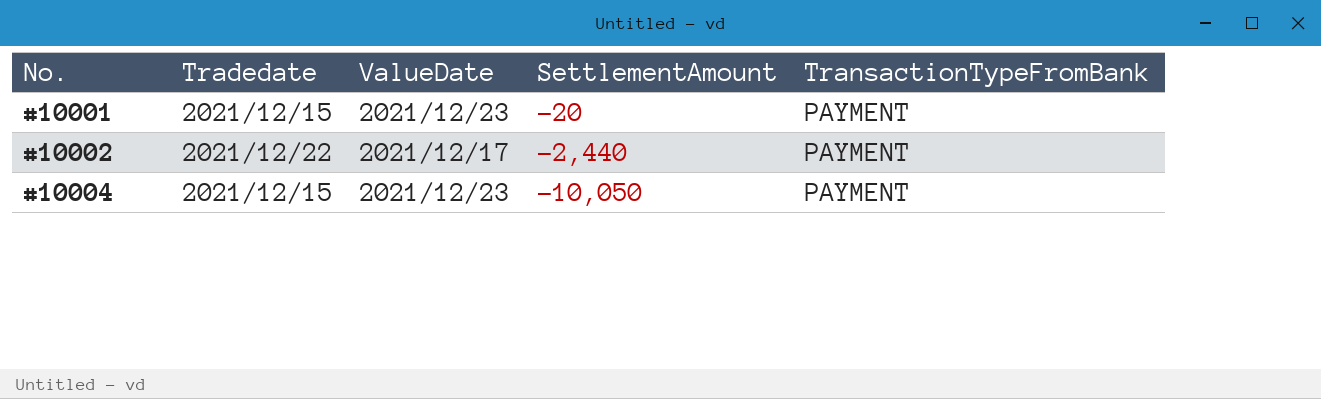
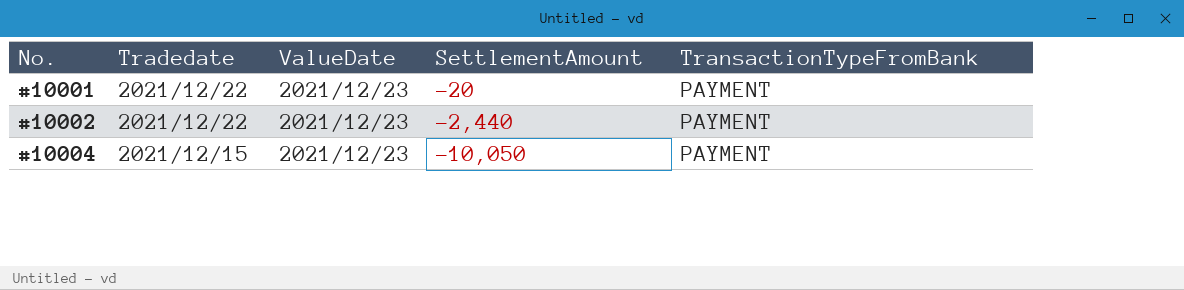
#10001 | Tradedate: 2021/12/15 -> 2021/12/22
#10002 | ValueDate: 2021/12/17 -> 2021/12/23

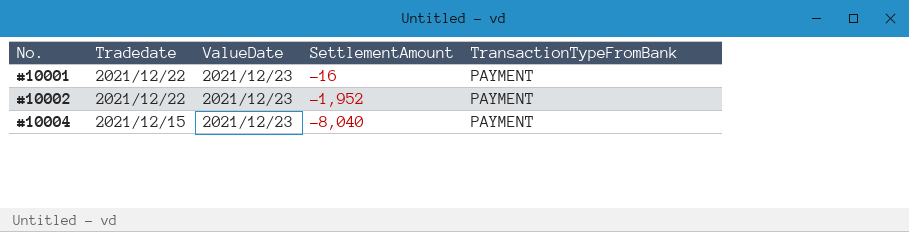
#10001 | SettlementAmount: -20 -> -16
#10002 | SettlementAmount: -2,440 -> -1,952
#10004 | SettlementAmount: -10,050 -> -8,040

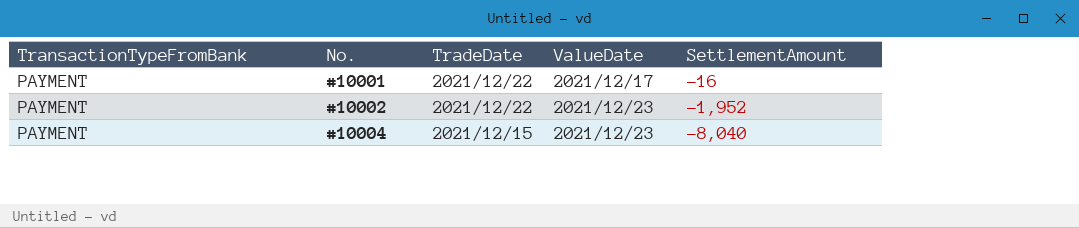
column TransactionTypeFromBank | position: 5 -> 1
column name: Tradedate -> TradeDate
#10001 | ValueDate: 2021/12/23 -> 2021/12/17

